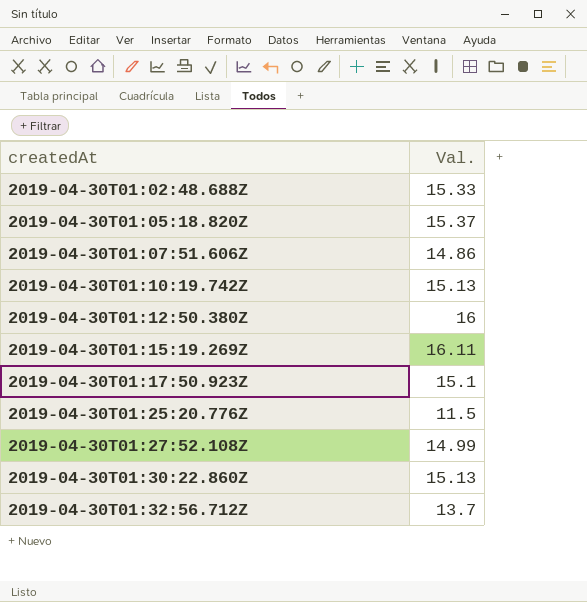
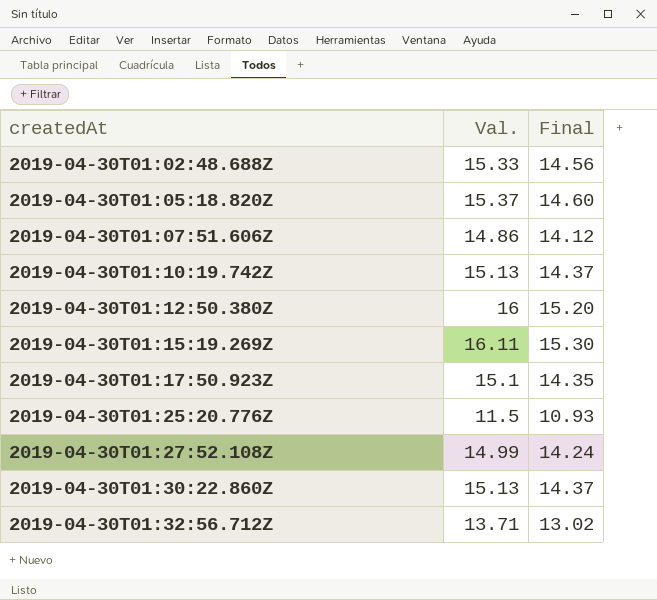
column Final | formula: none -> [Val.] * 0.95
2019-04-30T01:32:56.712Z | Val.: 13.7 -> 13.71

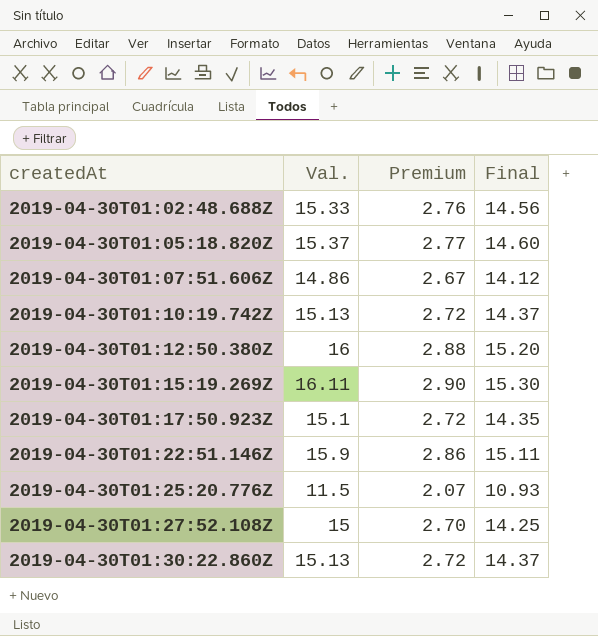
column Premium | formula: none -> [Val.] * 0.18
row 2019-04-30T01:32:56.712Z: 13.71 | 13.02 -> none
row 2019-04-30T01:22:51.146Z: none -> 15.9 | 2.86 | 15.11
2019-04-30T01:27:52.108Z | Val.: 14.99 -> 15
2019-04-30T01:27:52.108Z | Final: 14.24 -> 14.25

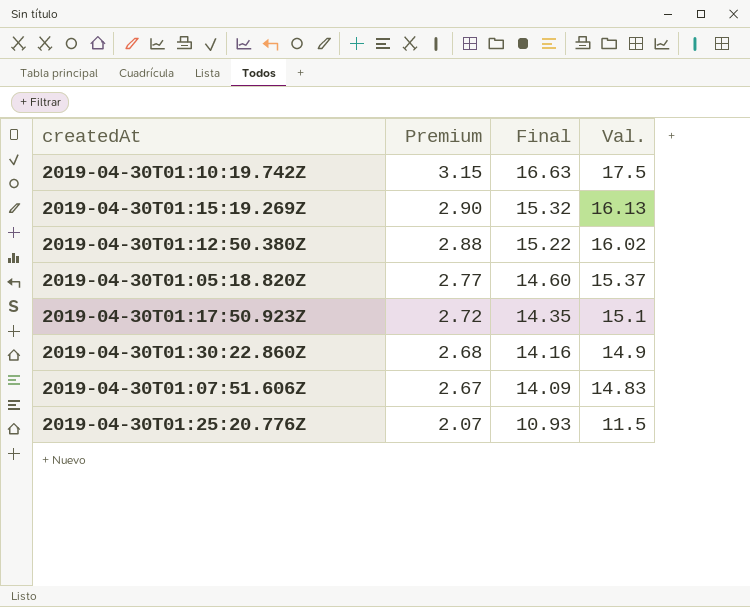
row order: createdAt ascending -> Premium descending
column Val. | position: 2 -> 4
row 2019-04-30T01:02:48.688Z: 15.33 | 2.76 | 14.56 -> none
row 2019-04-30T01:22:51.146Z: 15.9 | 2.86 | 15.11 -> none
row 2019-04-30T01:27:52.108Z: 15 | 2.70 | 14.25 -> none
2019-04-30T01:10:19.742Z | Premium: 2.72 -> 3.15
2019-04-30T01:10:19.742Z | Final: 14.37 -> 16.63
2019-04-30T01:10:19.742Z | Val.: 15.13 -> 17.5
2019-04-30T01:15:19.269Z | Final: 15.30 -> 15.32
2019-04-30T01:15:19.269Z | Val.: 16.11 -> 16.13
2019-04-30T01:12:50.380Z | Final: 15.20 -> 15.22
2019-04-30T01:12:50.380Z | Val.: 16 -> 16.02
2019-04-30T01:30:22.860Z | Premium: 2.72 -> 2.68
2019-04-30T01:30:22.860Z | Final: 14.37 -> 14.16
2019-04-30T01:30:22.860Z | Val.: 15.13 -> 14.9
2019-04-30T01:07:51.606Z | Final: 14.12 -> 14.09
2019-04-30T01:07:51.606Z | Val.: 14.86 -> 14.83

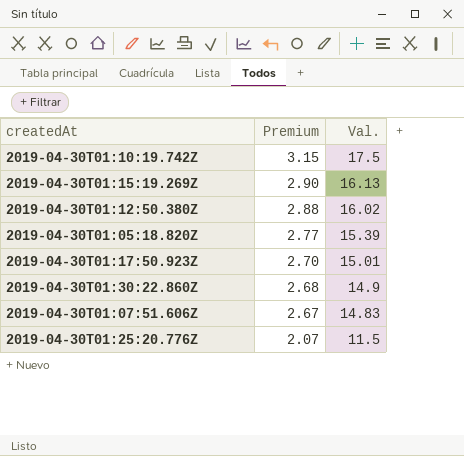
column Final | formula: [Val.] * 0.95 -> none
2019-04-30T01:05:18.820Z | Val.: 15.37 -> 15.39
2019-04-30T01:17:50.923Z | Premium: 2.72 -> 2.70
2019-04-30T01:17:50.923Z | Val.: 15.1 -> 15.01

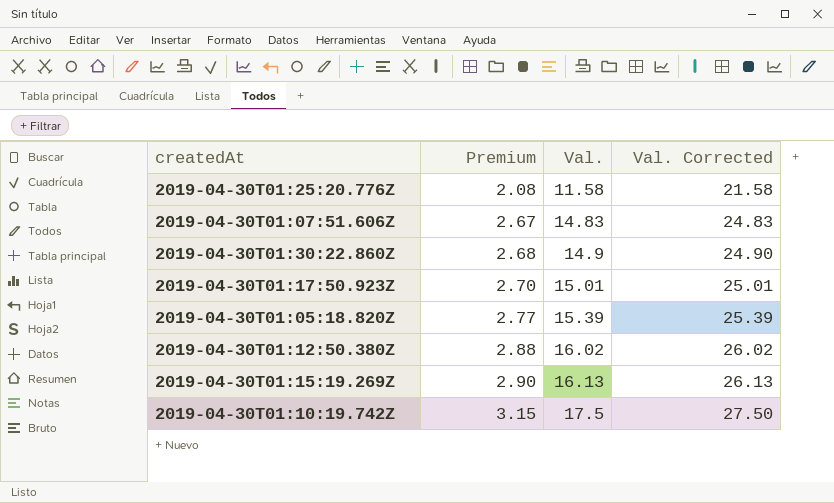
row order: Premium descending -> Premium ascending
column Val. Corrected | formula: none -> [Val.] + 10
2019-04-30T01:25:20.776Z | Premium: 2.07 -> 2.08
2019-04-30T01:25:20.776Z | Val.: 11.5 -> 11.58

